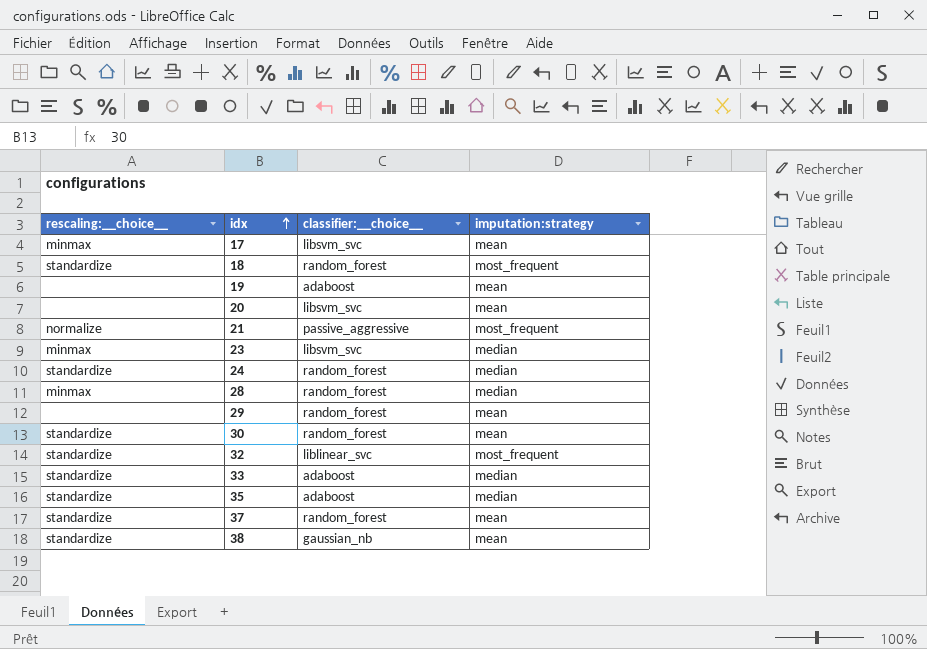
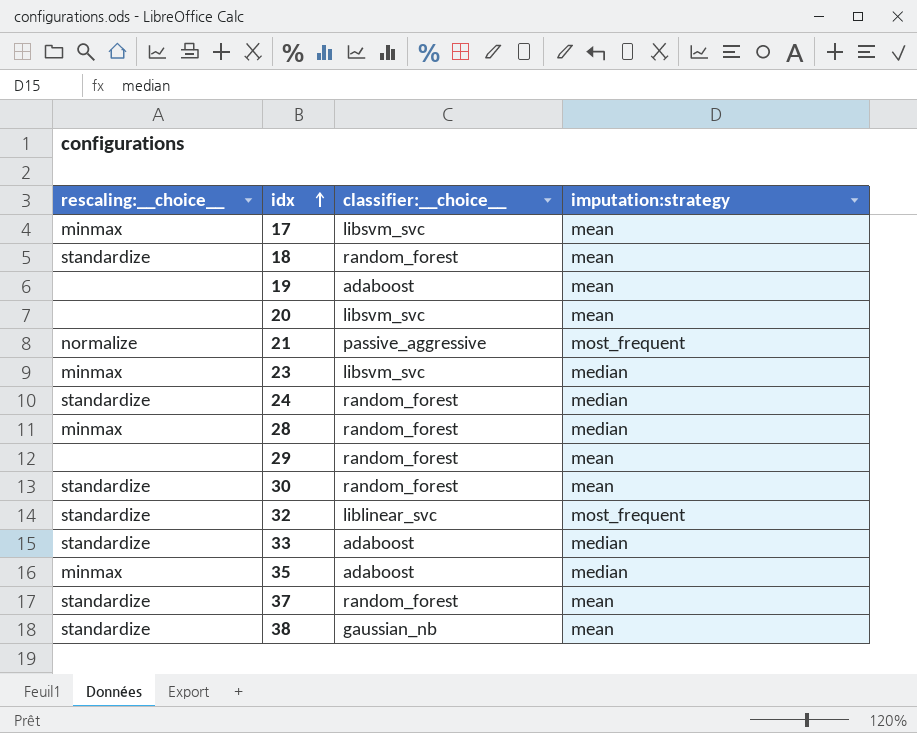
18 | imputation:strategy: most_frequent -> mean
35 | rescaling:__choice__: standardize -> minmax

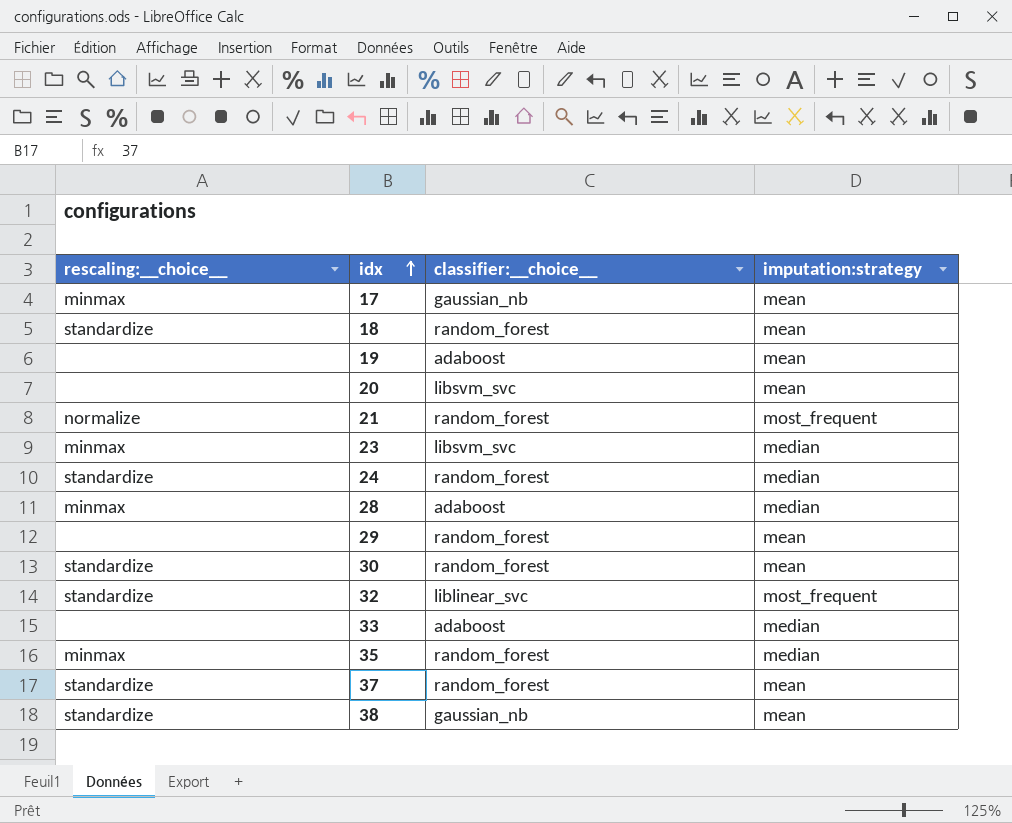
17 | classifier:__choice__: libsvm_svc -> gaussian_nb
21 | classifier:__choice__: passive_aggressive -> random_forest
28 | classifier:__choice__: random_forest -> adaboost
33 | rescaling:__choice__: standardize -> none
35 | classifier:__choice__: adaboost -> random_forest

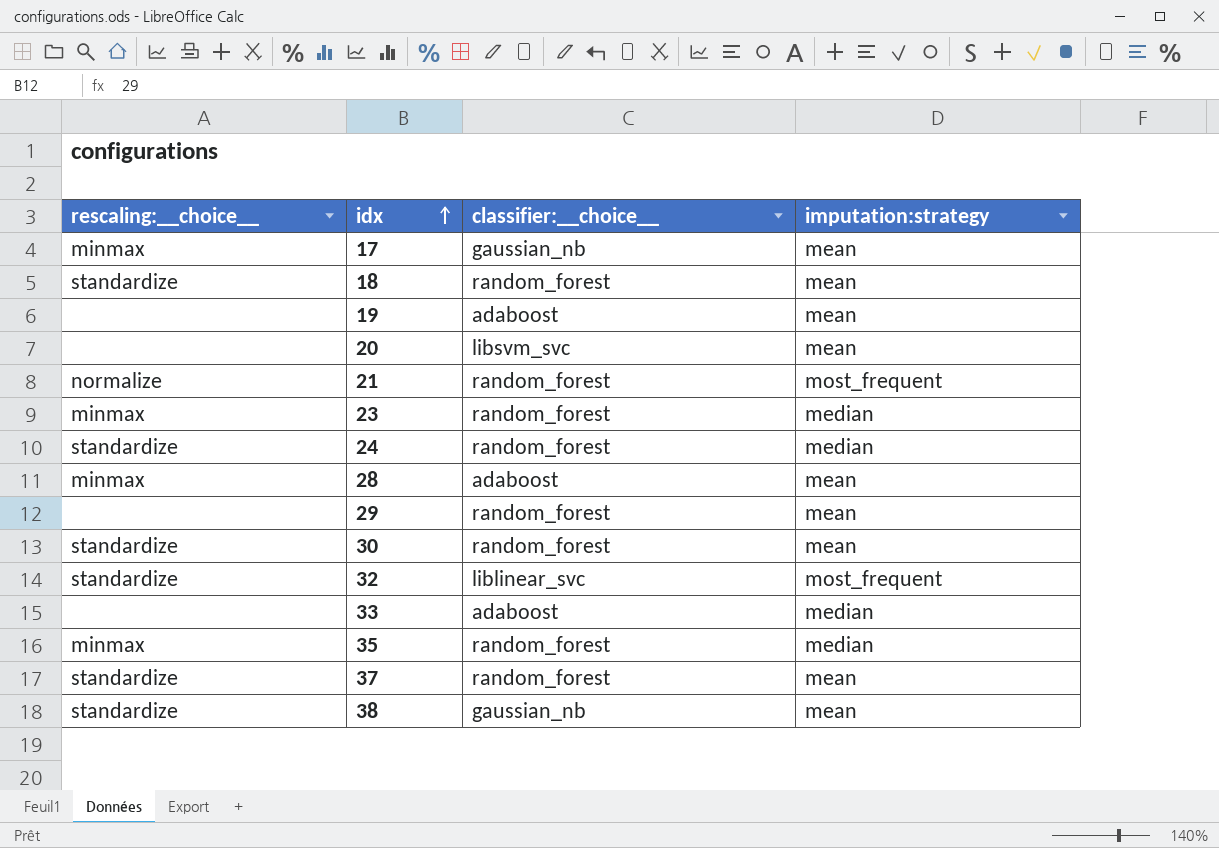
23 | classifier:__choice__: libsvm_svc -> random_forest
28 | imputation:strategy: median -> mean

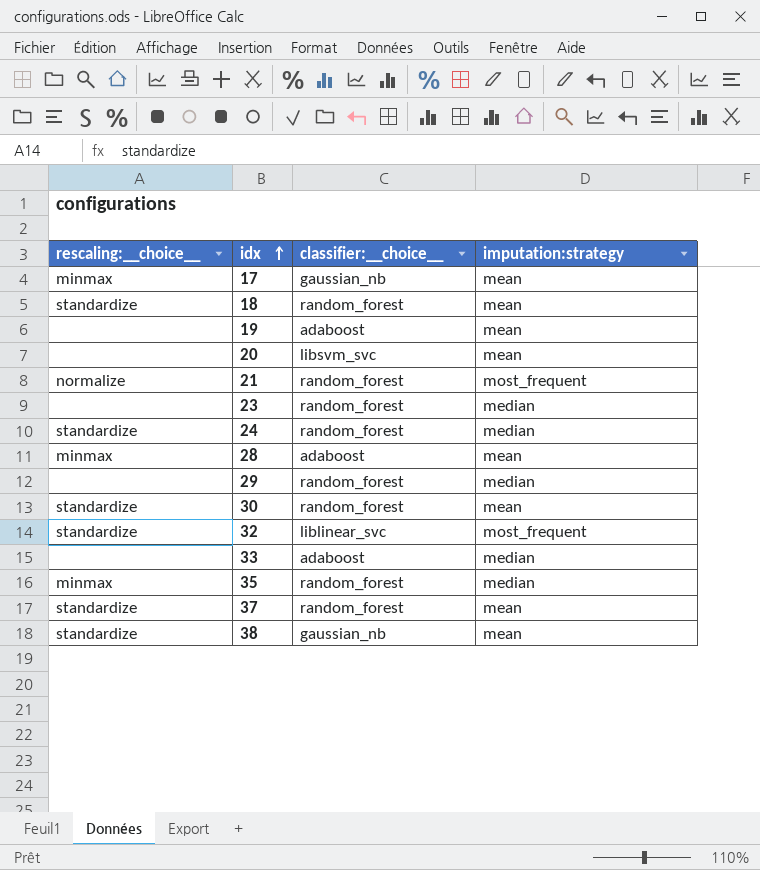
23 | rescaling:__choice__: minmax -> none
29 | imputation:strategy: mean -> median

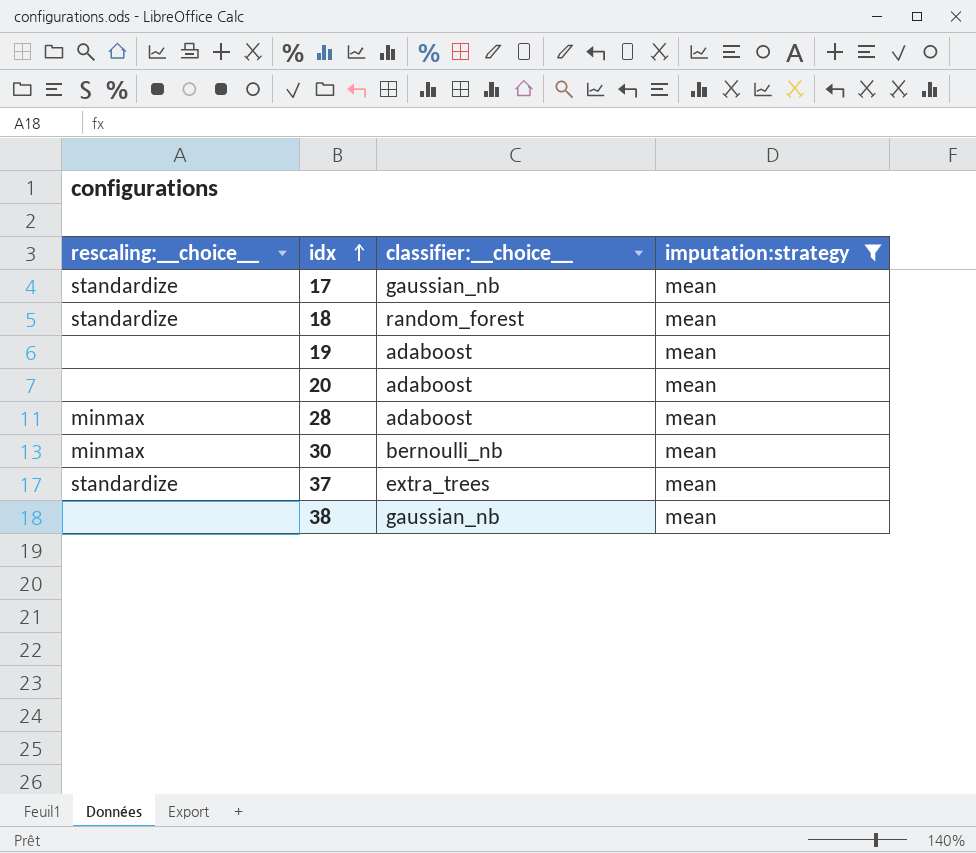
filter: none -> imputation:strategy = mean
17 | rescaling:__choice__: minmax -> standardize
20 | classifier:__choice__: libsvm_svc -> adaboost
30 | rescaling:__choice__: standardize -> minmax
30 | classifier:__choice__: random_forest -> bernoulli_nb
37 | classifier:__choice__: random_forest -> extra_trees
38 | rescaling:__choice__: standardize -> none

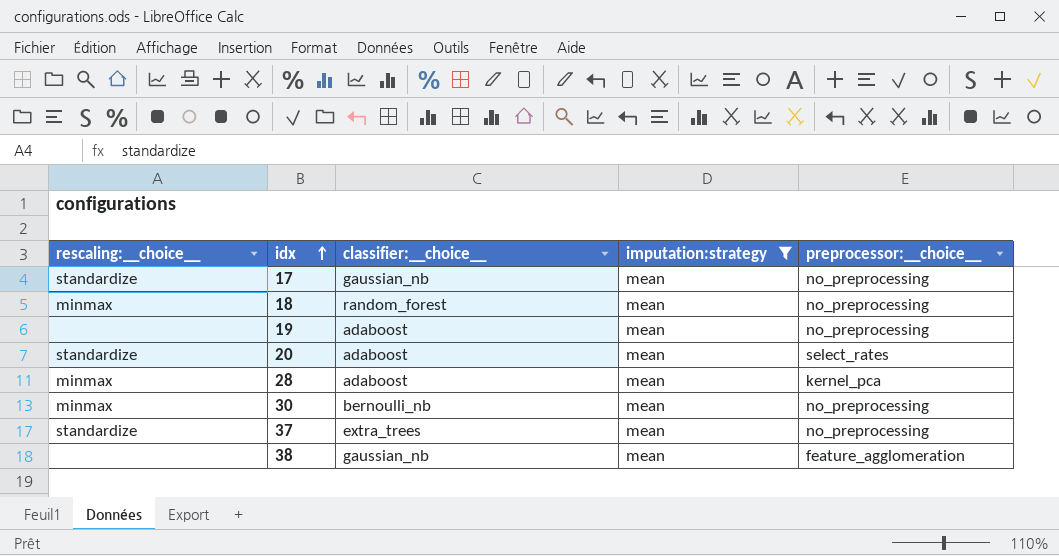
column preprocessor:__choice__ | position: none -> 5
18 | rescaling:__choice__: standardize -> minmax
20 | rescaling:__choice__: none -> standardize

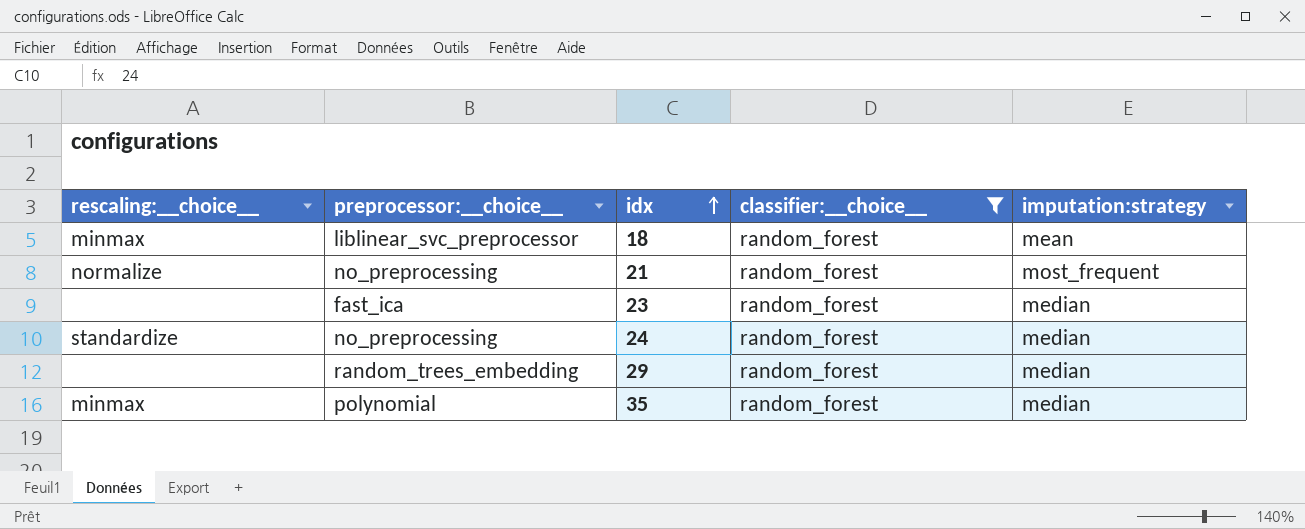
filter: imputation:strategy = mean -> classifier:__choice__ = random_forest
column preprocessor:__choice__ | position: 5 -> 2
18 | preprocessor:__choice__: no_preprocessing -> liblinear_svc_preprocessor

